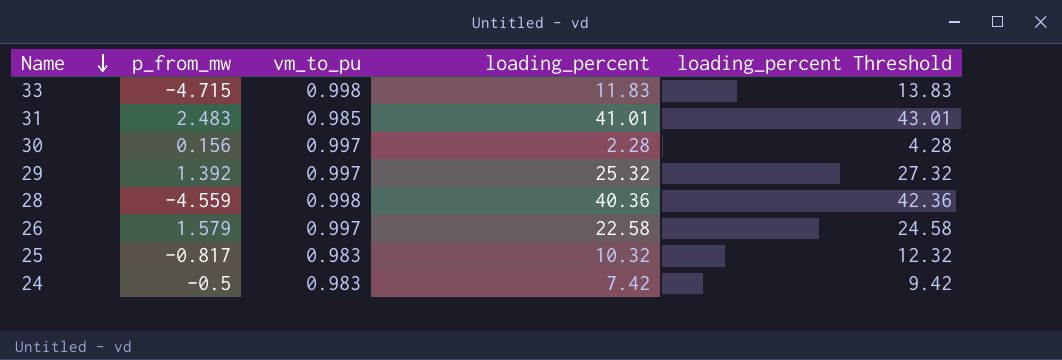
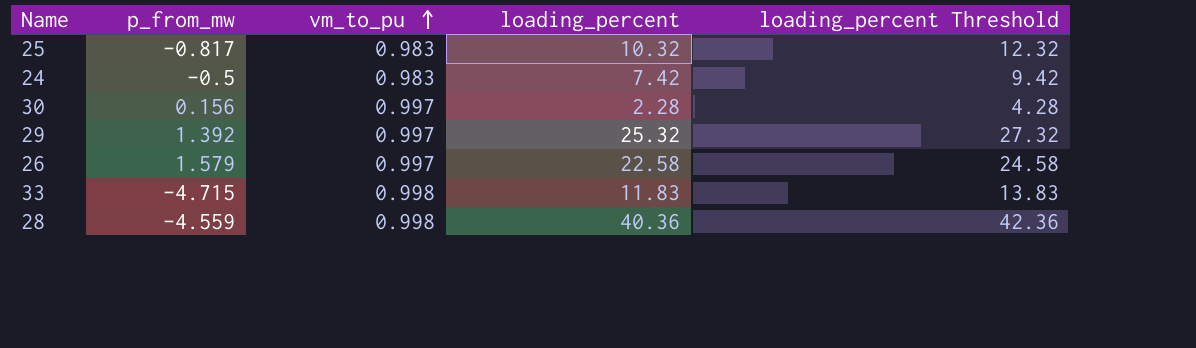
row order: Name descending -> vm_to_pu ascending
row 31: 2.483 | 0.985 | 41.01 | 43.01 -> none

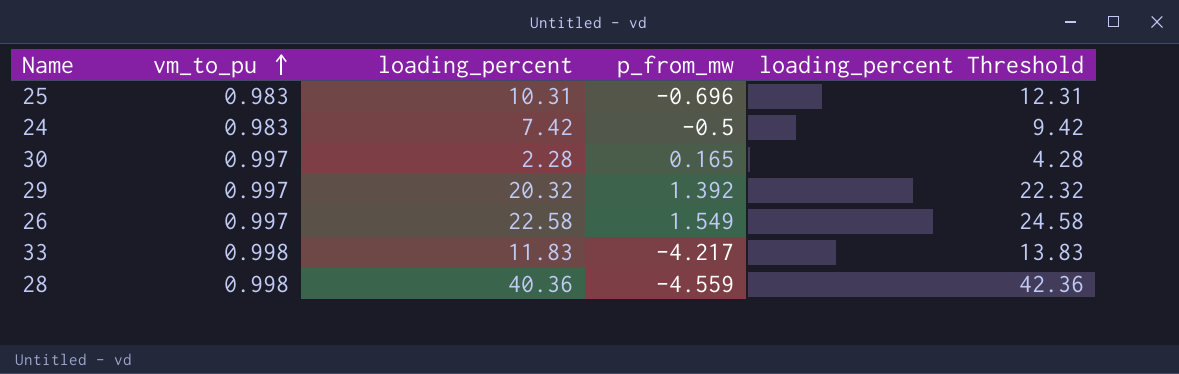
column p_from_mw | position: 2 -> 4
25 | loading_percent: 10.32 -> 10.31
25 | p_from_mw: -0.817 -> -0.696
25 | loading_percent Threshold: 12.32 -> 12.31
30 | p_from_mw: 0.156 -> 0.165
29 | loading_percent: 25.32 -> 20.32
29 | loading_percent Threshold: 27.32 -> 22.32
26 | p_from_mw: 1.579 -> 1.549
33 | p_from_mw: -4.715 -> -4.217

